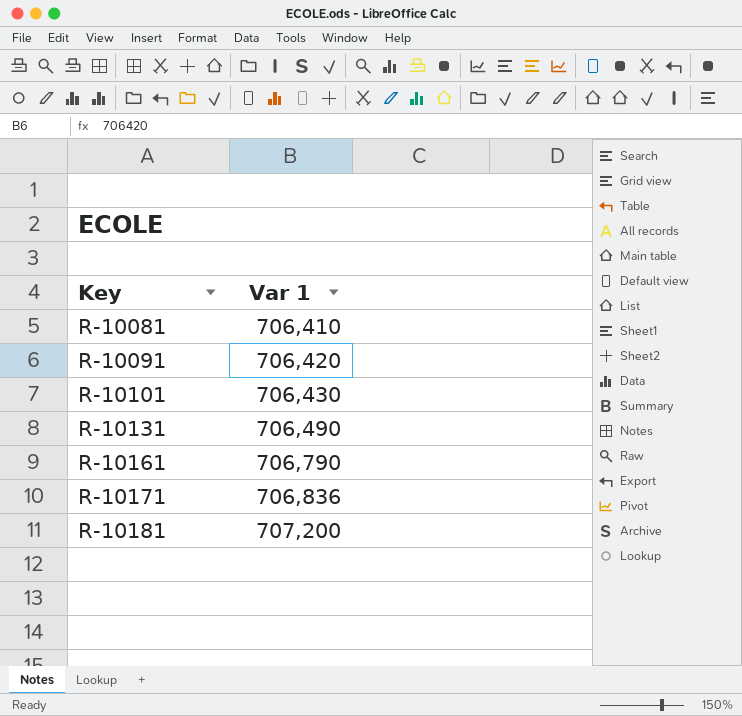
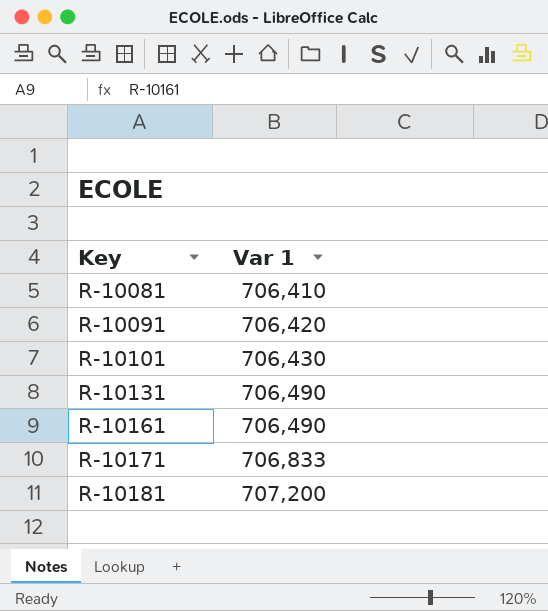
R-10161 | Var 1: 706,790 -> 706,490
R-10171 | Var 1: 706,836 -> 706,833

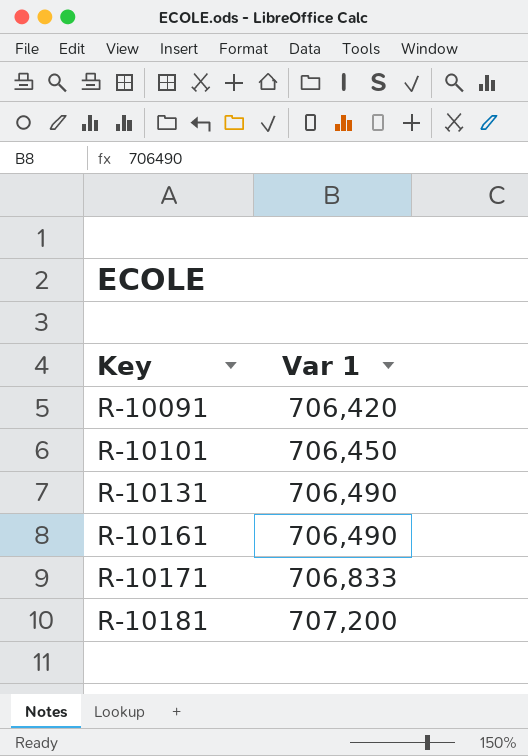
row R-10081: 706,410 -> none
R-10101 | Var 1: 706,430 -> 706,450

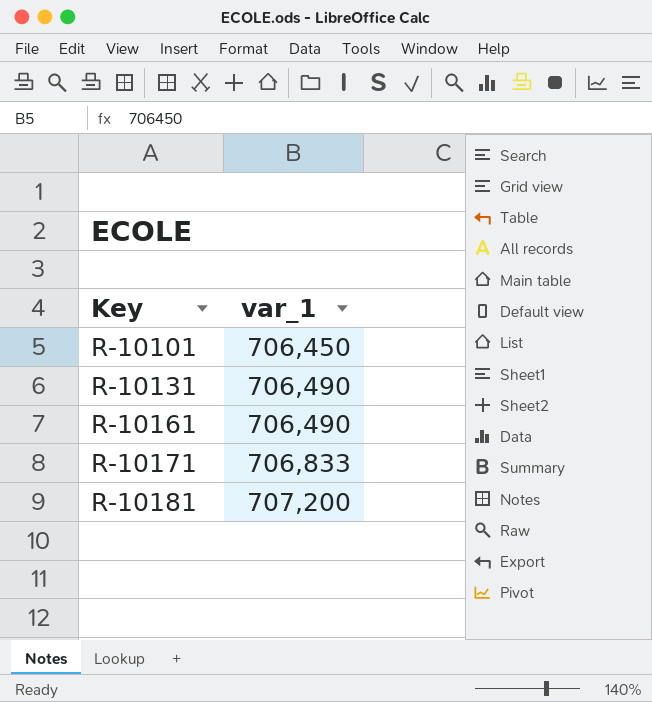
column name: Var 1 -> var_1
row R-10091: 706,420 -> none

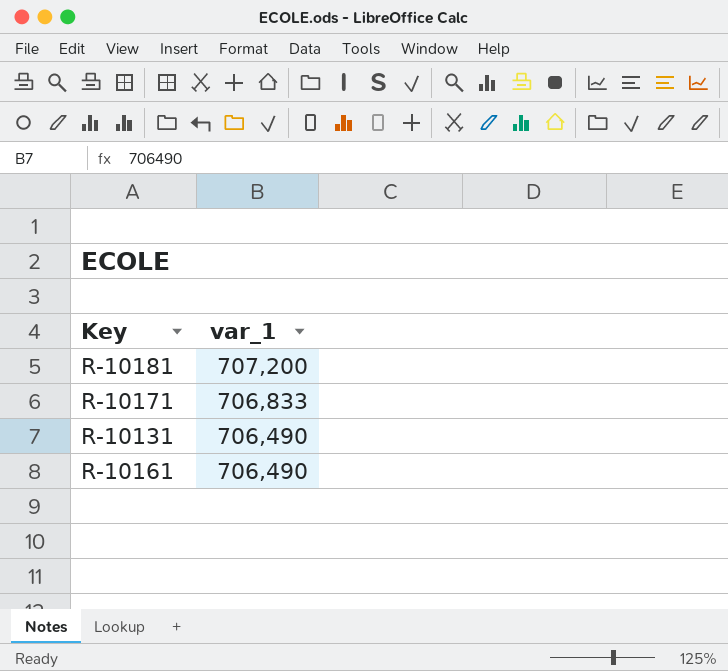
row order: Key ascending -> var_1 descending
row R-10101: 706,450 -> none

